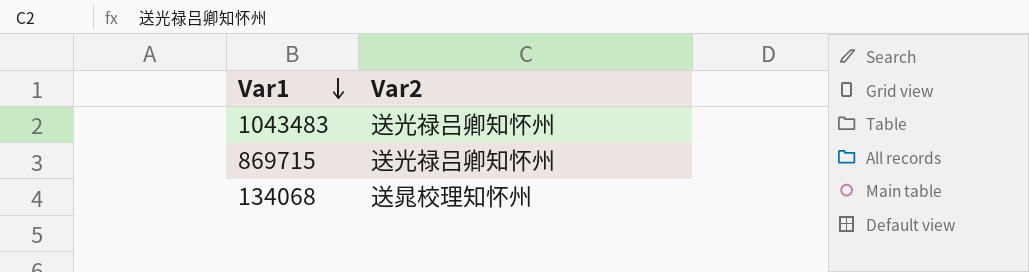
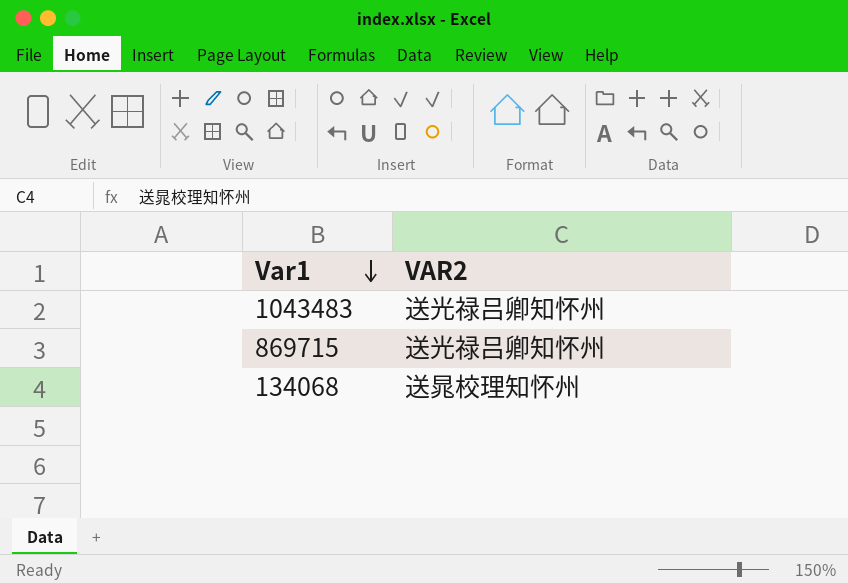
column name: Var2 -> VAR2

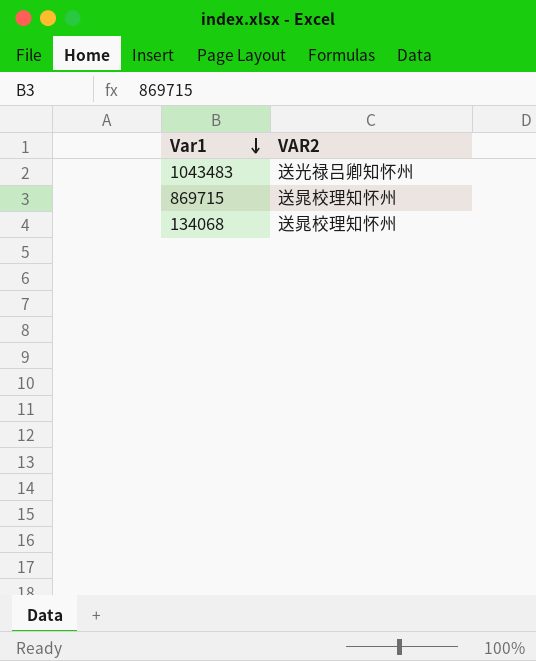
869715 | VAR2: 送光禄吕卿知怀州 -> 送晁校理知怀州

